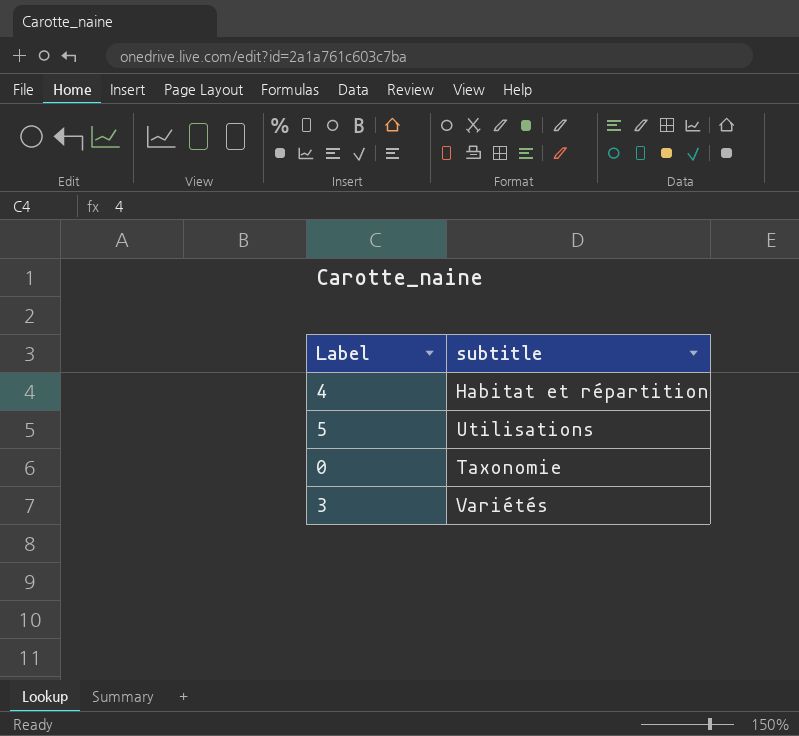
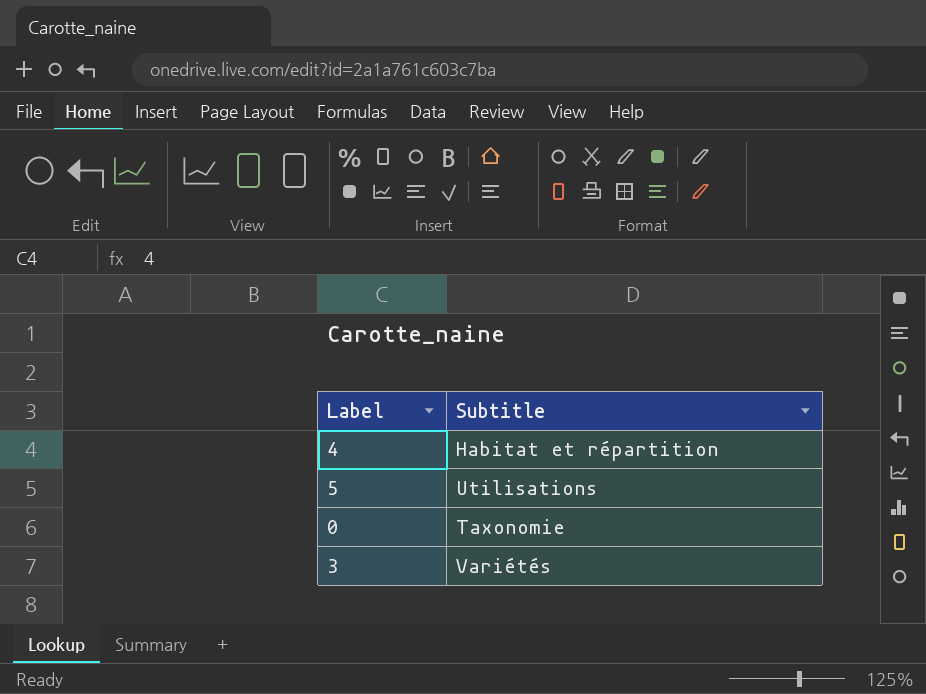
column name: subtitle -> Subtitle

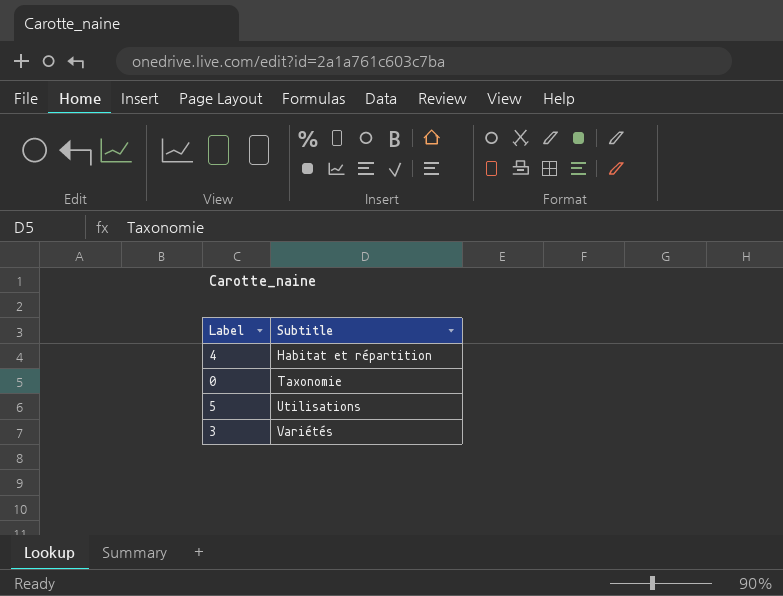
row order: none -> Subtitle ascending

